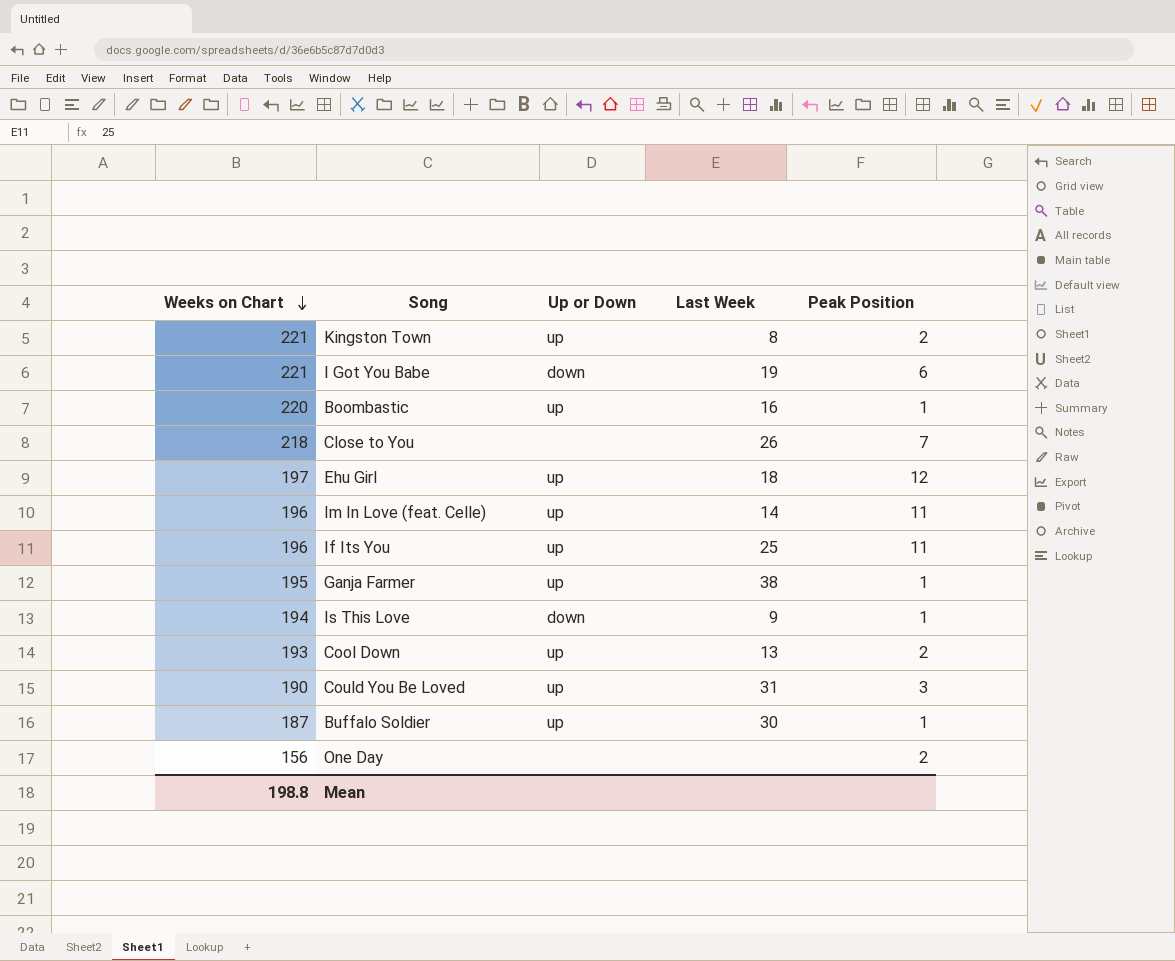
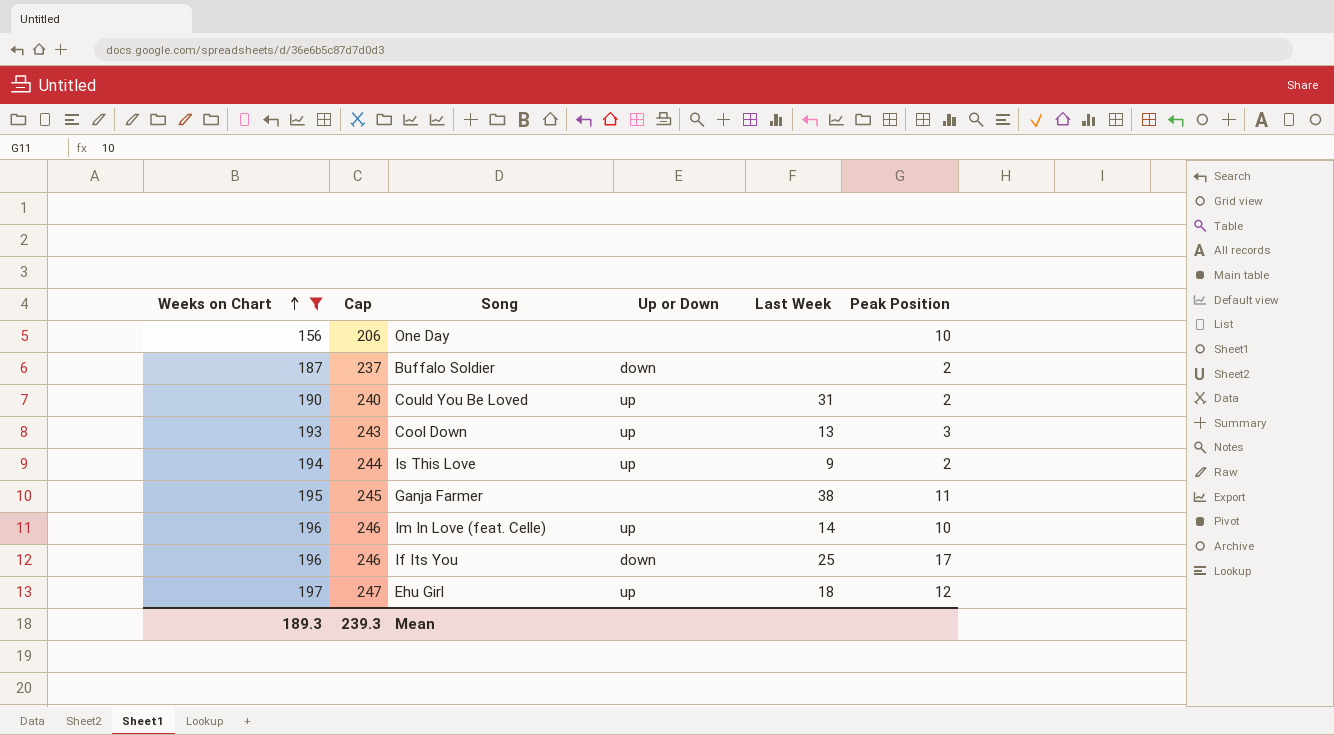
filter: none -> Weeks on Chart <= 197
row order: Weeks on Chart descending -> Weeks on Chart ascending
column Cap | formula: none -> [Weeks on Chart] + 50
One Day | Peak Position: 2 -> 10
Buffalo Soldier | Up or Down: up -> down
Buffalo Soldier | Last Week: 30 -> none
Buffalo Soldier | Peak Position: 1 -> 2
Could You Be Loved | Peak Position: 3 -> 2
Cool Down | Peak Position: 2 -> 3
Is This Love | Up or Down: down -> up
Is This Love | Peak Position: 1 -> 2
Ganja Farmer | Up or Down: up -> none
Ganja Farmer | Peak Position: 1 -> 11
Im In Love (feat. Celle) | Peak Position: 11 -> 10
If Its You | Up or Down: up -> down
If Its You | Peak Position: 11 -> 17
Mean | Weeks on Chart: 198.8 -> 189.3

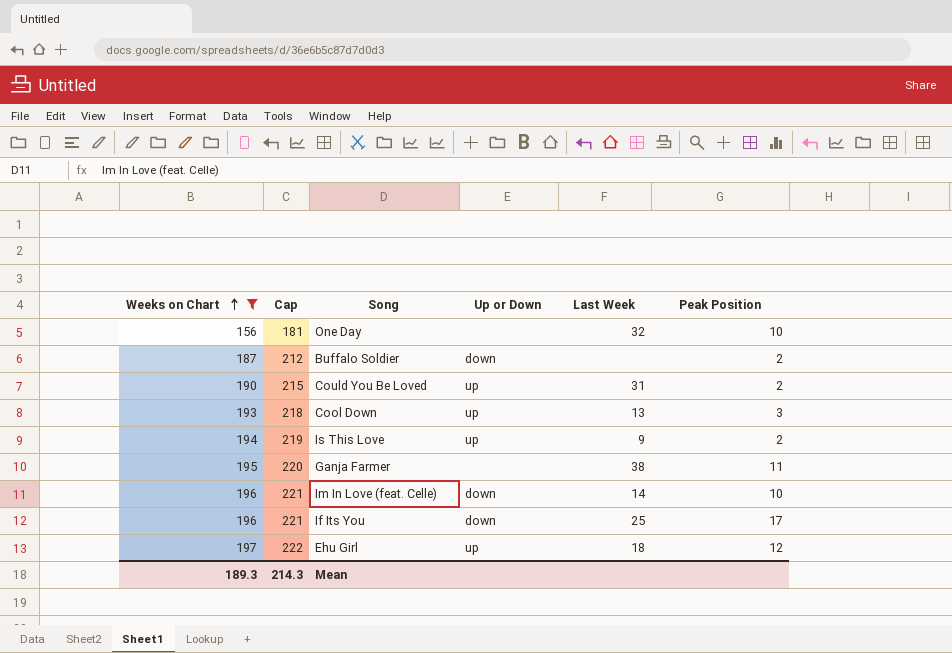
column Cap | formula: [Weeks on Chart] + 50 -> [Weeks on Chart] + 25
One Day | Last Week: none -> 32
Im In Love (feat. Celle) | Up or Down: up -> down
Mean | Cap: 239.3 -> 214.3

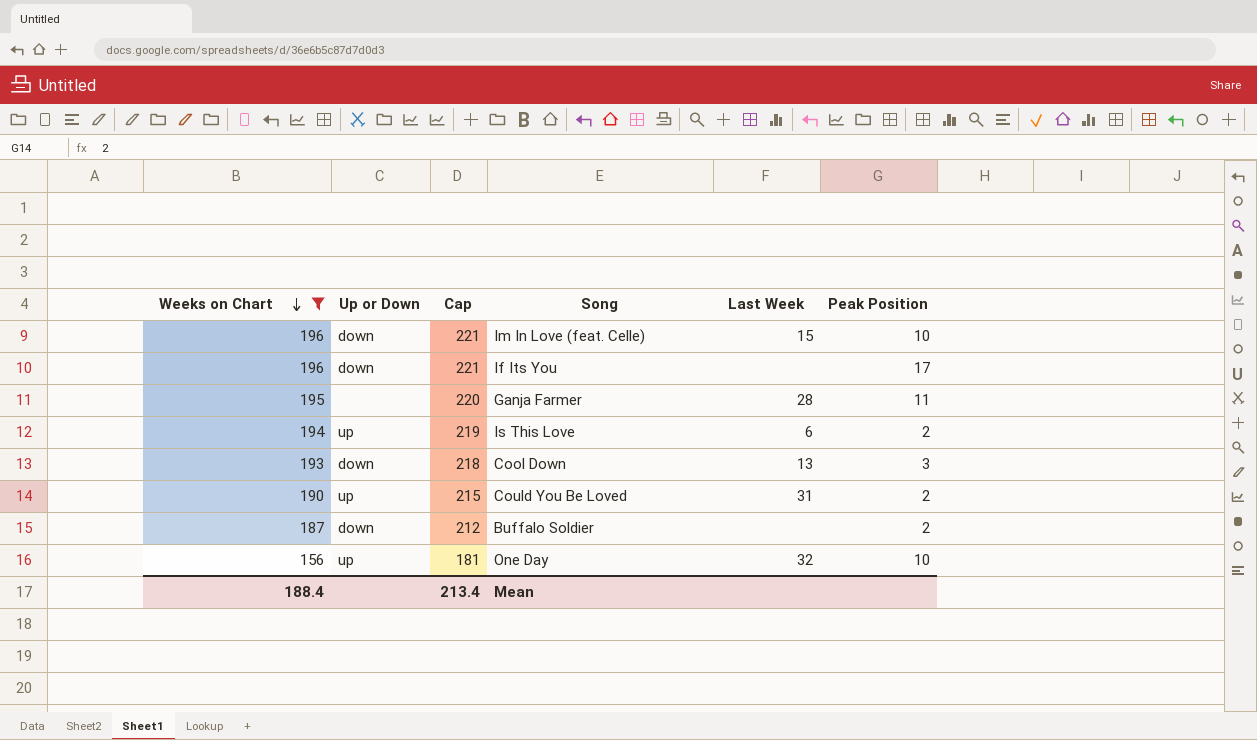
row order: Weeks on Chart ascending -> Weeks on Chart descending
column Up or Down | position: 4 -> 2
row Ehu Girl: 197 | 222 | up | 18 | 12 -> none
Im In Love (feat. Celle) | Last Week: 14 -> 15
If Its You | Last Week: 25 -> none
Ganja Farmer | Last Week: 38 -> 28
Is This Love | Last Week: 9 -> 6
Cool Down | Up or Down: up -> down
One Day | Up or Down: none -> up
Mean | Weeks on Chart: 189.3 -> 188.4
Mean | Cap: 214.3 -> 213.4

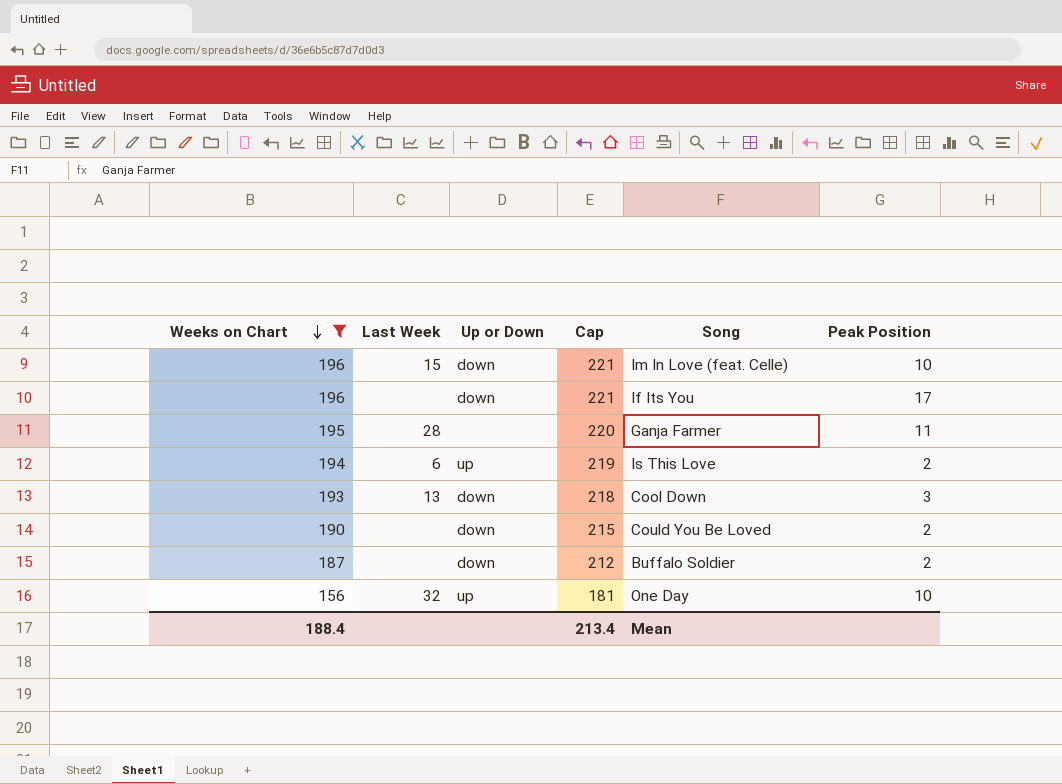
column Last Week | position: 5 -> 2
Could You Be Loved | Last Week: 31 -> none
Could You Be Loved | Up or Down: up -> down

